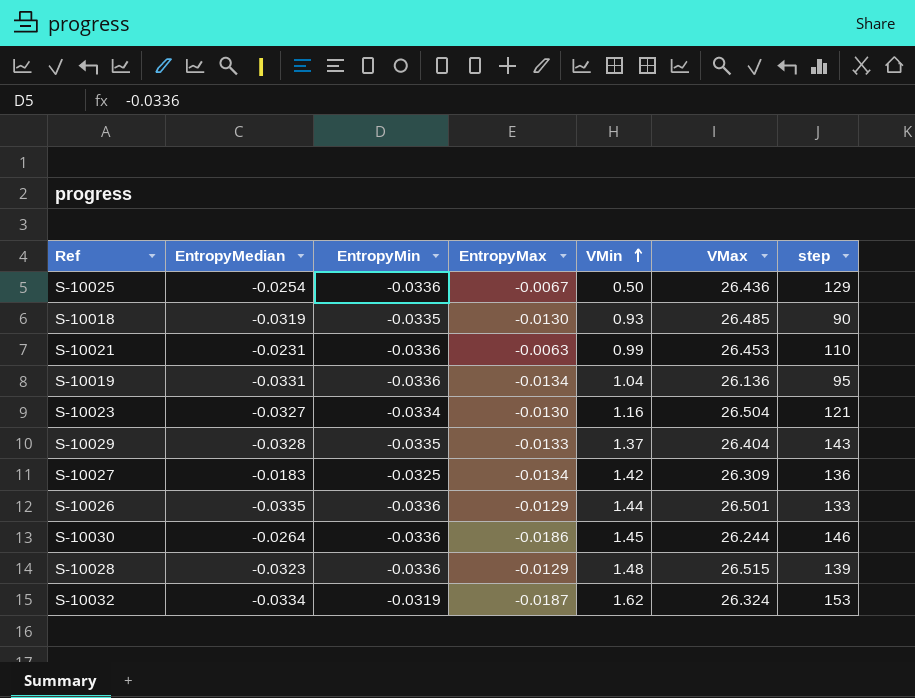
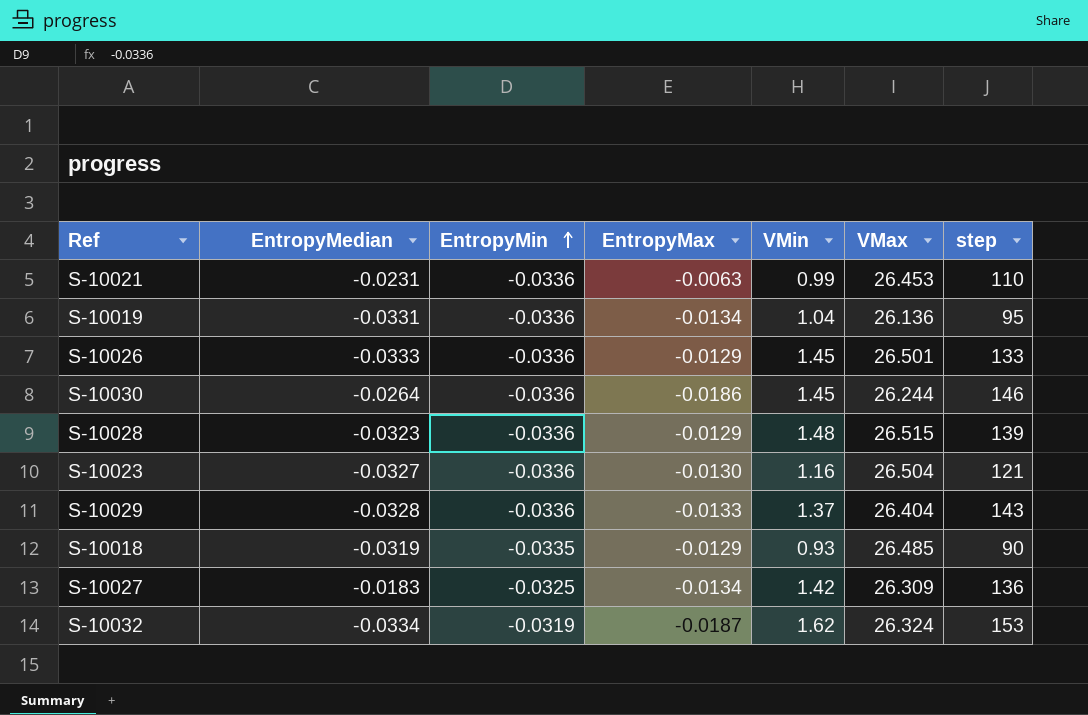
row order: VMin ascending -> EntropyMin ascending
row S-10025: -0.0254 | -0.0336 | -0.0067 | 0.50 | 26.436 | 129 -> none
S-10026 | EntropyMedian: -0.0335 -> -0.0333
S-10026 | VMin: 1.44 -> 1.45
S-10023 | EntropyMin: -0.0334 -> -0.0336
S-10029 | EntropyMin: -0.0335 -> -0.0336
S-10018 | EntropyMax: -0.0130 -> -0.0129

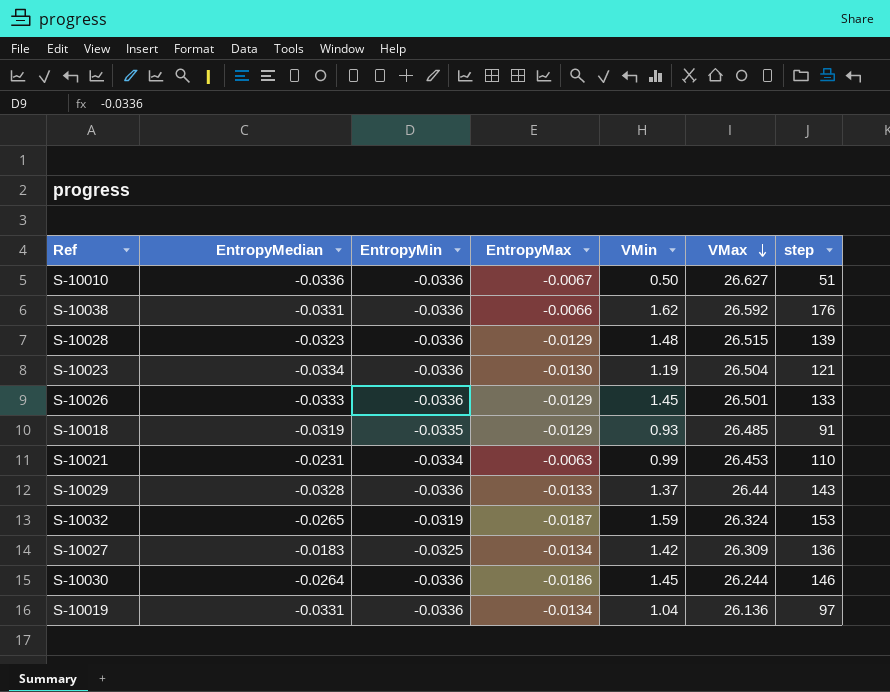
row order: EntropyMin ascending -> VMax descending
row S-10010: none -> -0.0336 | -0.0336 | -0.0067 | 0.50 | 26.627 | 51
row S-10038: none -> -0.0331 | -0.0336 | -0.0066 | 1.62 | 26.592 | 176
S-10023 | EntropyMedian: -0.0327 -> -0.0334
S-10023 | VMin: 1.16 -> 1.19
S-10018 | step: 90 -> 91
S-10021 | EntropyMin: -0.0336 -> -0.0334
S-10029 | VMax: 26.404 -> 26.44
S-10032 | EntropyMedian: -0.0334 -> -0.0265
S-10032 | VMin: 1.62 -> 1.59
S-10019 | step: 95 -> 97

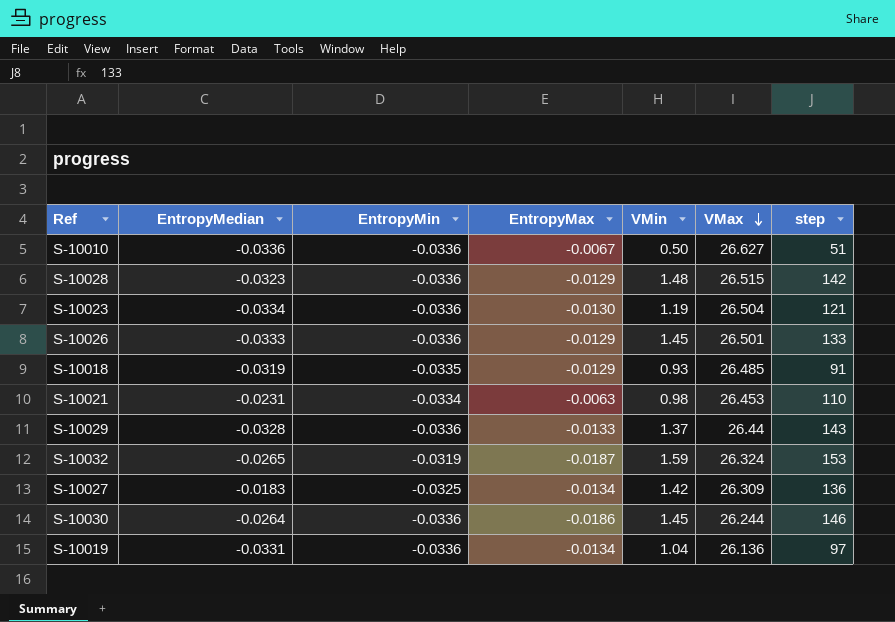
row S-10038: -0.0331 | -0.0336 | -0.0066 | 1.62 | 26.592 | 176 -> none
S-10028 | step: 139 -> 142
S-10021 | VMin: 0.99 -> 0.98

